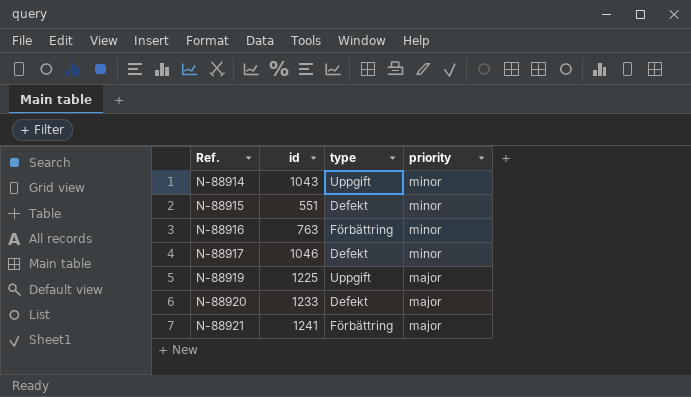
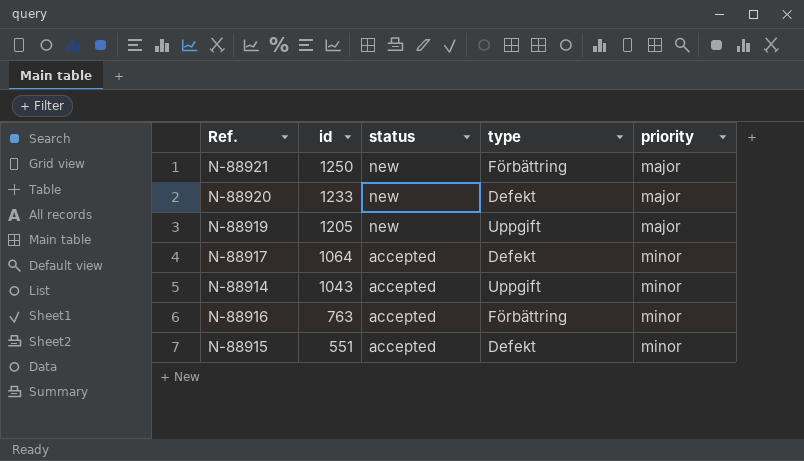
row order: Ref. ascending -> id descending
column status | position: none -> 3
N-88921 | id: 1241 -> 1250
N-88919 | id: 1225 -> 1205
N-88917 | id: 1046 -> 1064

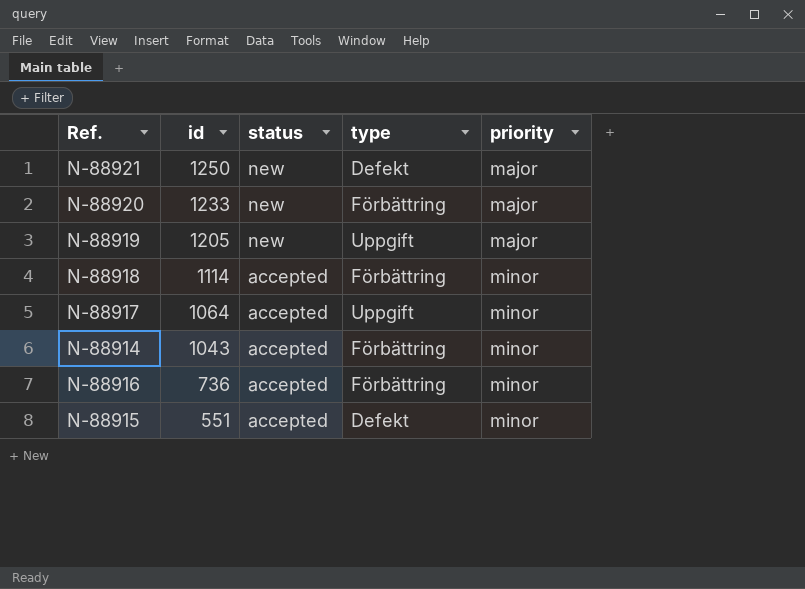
N-88921 | type: Förbättring -> Defekt
N-88920 | type: Defekt -> Förbättring
row N-88918: none -> 1114 | accepted | Förbättring | minor
N-88917 | type: Defekt -> Uppgift
N-88914 | type: Uppgift -> Förbättring
N-88916 | id: 763 -> 736

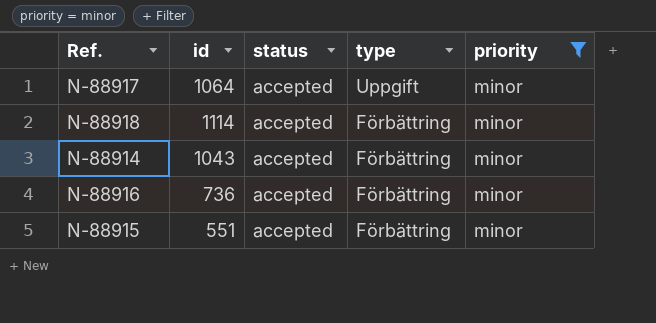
filter: none -> priority = minor
row order: id descending -> type descending
N-88915 | type: Defekt -> Förbättring

